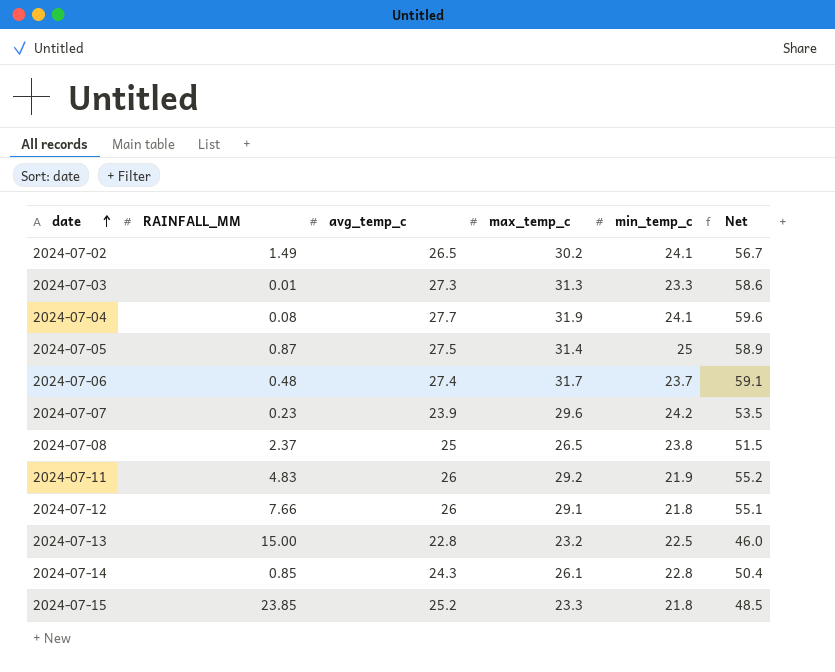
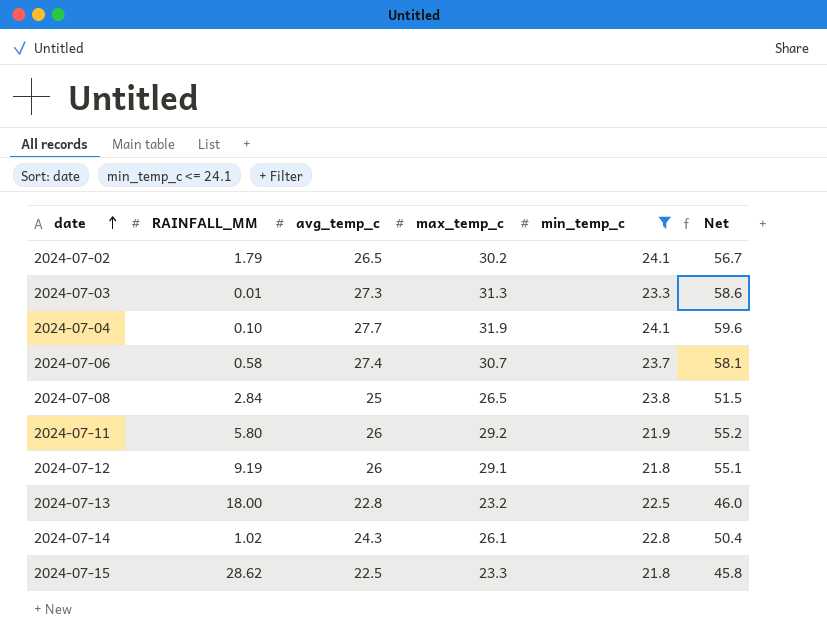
filter: none -> min_temp_c <= 24.1
2024-07-02 | RAINFALL_MM: 1.49 -> 1.79
2024-07-04 | RAINFALL_MM: 0.08 -> 0.10
2024-07-06 | RAINFALL_MM: 0.48 -> 0.58
2024-07-06 | max_temp_c: 31.7 -> 30.7
2024-07-06 | Net: 59.1 -> 58.1
2024-07-08 | RAINFALL_MM: 2.37 -> 2.84
2024-07-11 | RAINFALL_MM: 4.83 -> 5.80
2024-07-12 | RAINFALL_MM: 7.66 -> 9.19
2024-07-13 | RAINFALL_MM: 15.00 -> 18.00
2024-07-14 | RAINFALL_MM: 0.85 -> 1.02
2024-07-15 | RAINFALL_MM: 23.85 -> 28.62
2024-07-15 | avg_temp_c: 25.2 -> 22.5
2024-07-15 | Net: 48.5 -> 45.8

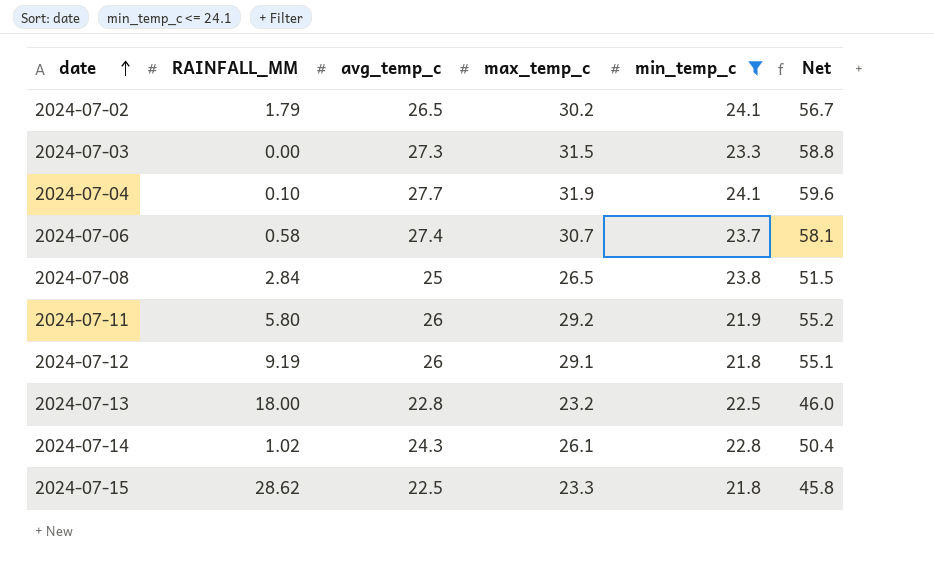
2024-07-03 | RAINFALL_MM: 0.01 -> 0.00
2024-07-03 | max_temp_c: 31.3 -> 31.5
2024-07-03 | Net: 58.6 -> 58.8

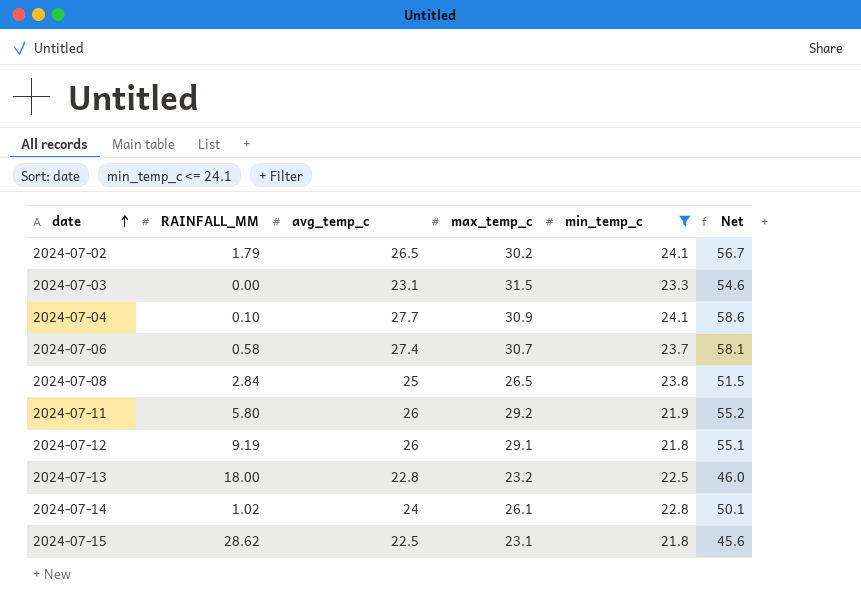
2024-07-03 | avg_temp_c: 27.3 -> 23.1
2024-07-03 | Net: 58.8 -> 54.6
2024-07-04 | max_temp_c: 31.9 -> 30.9
2024-07-04 | Net: 59.6 -> 58.6
2024-07-14 | avg_temp_c: 24.3 -> 24
2024-07-14 | Net: 50.4 -> 50.1
2024-07-15 | max_temp_c: 23.3 -> 23.1
2024-07-15 | Net: 45.8 -> 45.6

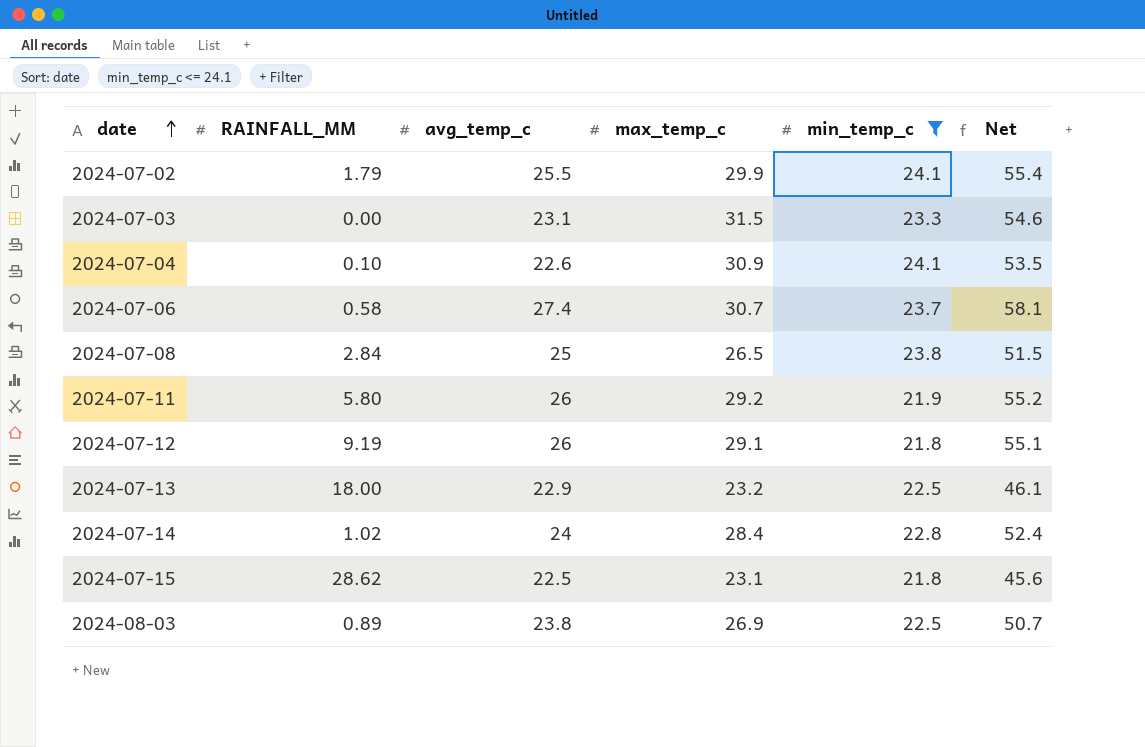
2024-07-02 | avg_temp_c: 26.5 -> 25.5
2024-07-02 | max_temp_c: 30.2 -> 29.9
2024-07-02 | Net: 56.7 -> 55.4
2024-07-04 | avg_temp_c: 27.7 -> 22.6
2024-07-04 | Net: 58.6 -> 53.5
2024-07-13 | avg_temp_c: 22.8 -> 22.9
2024-07-13 | Net: 46.0 -> 46.1
2024-07-14 | max_temp_c: 26.1 -> 28.4
2024-07-14 | Net: 50.1 -> 52.4
row 2024-08-03: none -> 0.89 | 23.8 | 26.9 | 22.5 | 50.7

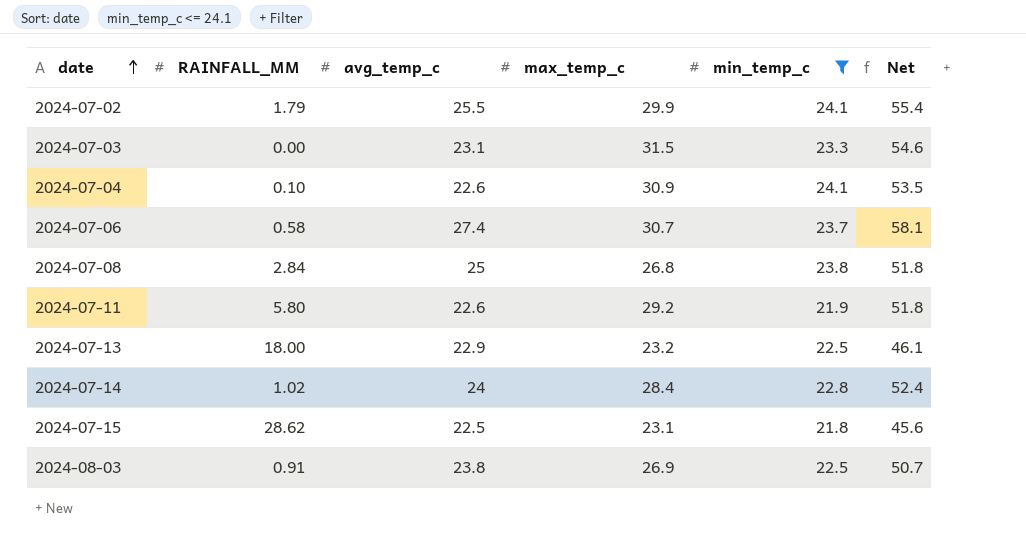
row 2024-07-12: 9.19 | 26 | 29.1 | 21.8 | 55.1 -> none
2024-07-08 | max_temp_c: 26.5 -> 26.8
2024-07-08 | Net: 51.5 -> 51.8
2024-07-11 | avg_temp_c: 26 -> 22.6
2024-07-11 | Net: 55.2 -> 51.8
2024-08-03 | RAINFALL_MM: 0.89 -> 0.91

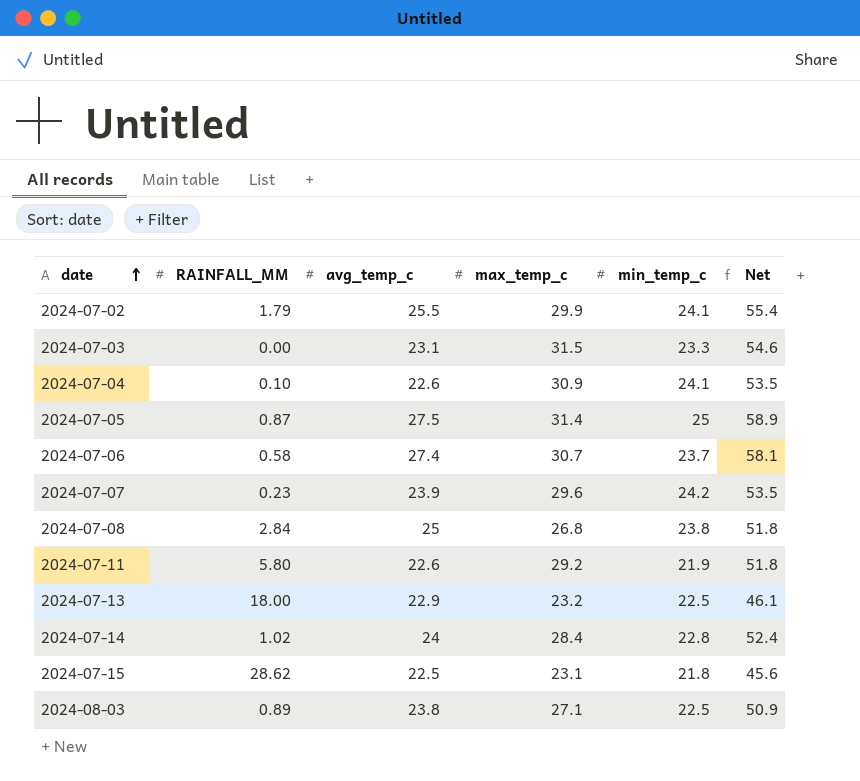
filter: min_temp_c <= 24.1 -> none
2024-08-03 | RAINFALL_MM: 0.91 -> 0.89
2024-08-03 | max_temp_c: 26.9 -> 27.1
2024-08-03 | Net: 50.7 -> 50.9

